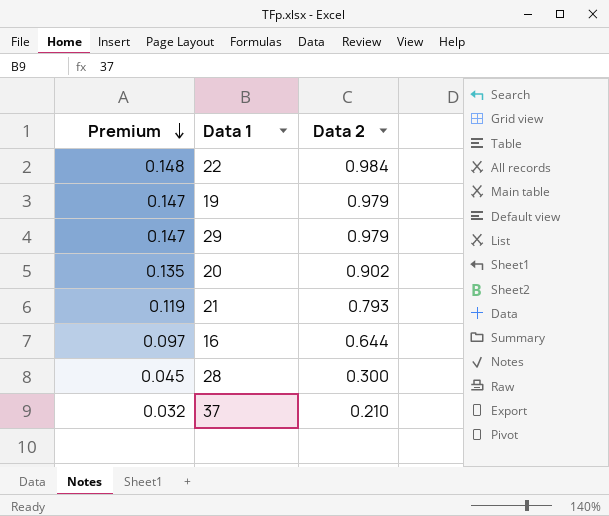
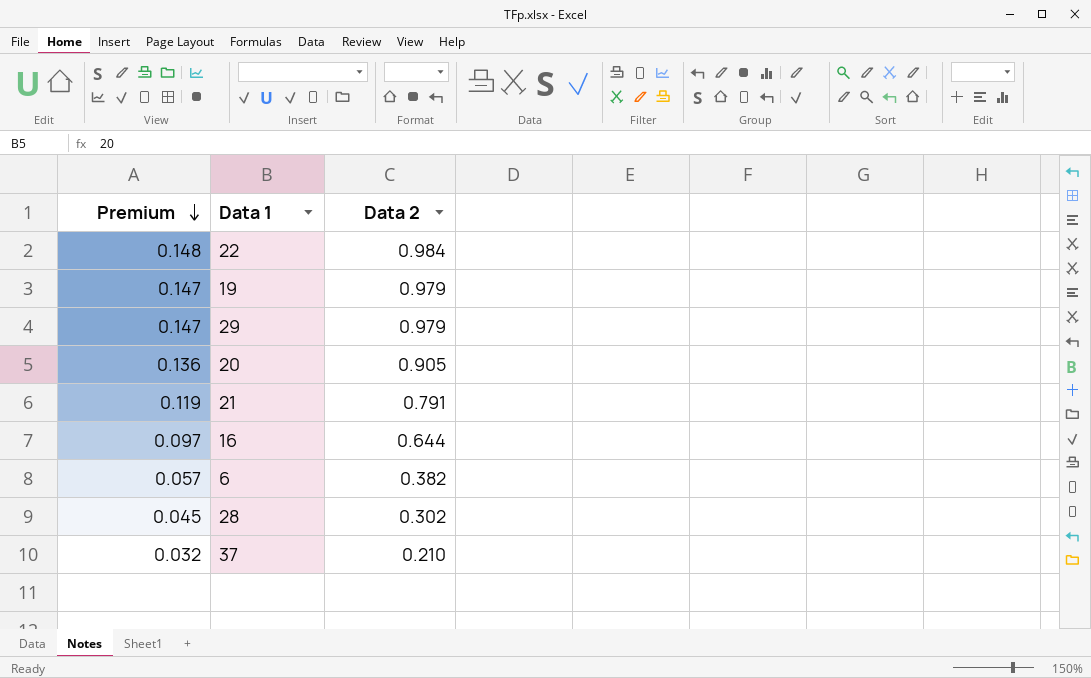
20 | Premium: 0.135 -> 0.136
20 | Data 2: 0.902 -> 0.905
21 | Data 2: 0.793 -> 0.791
row 6: none -> 0.057 | 0.382
28 | Data 2: 0.300 -> 0.302

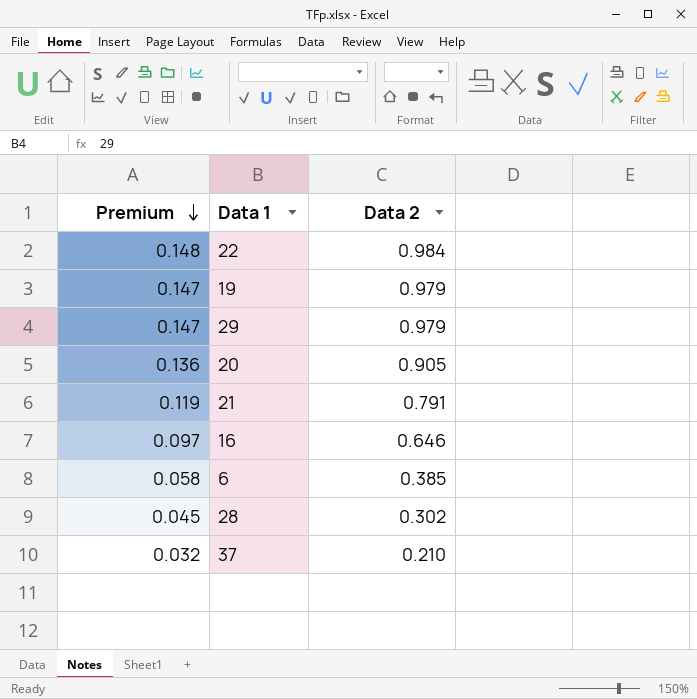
16 | Data 2: 0.644 -> 0.646
6 | Premium: 0.057 -> 0.058
6 | Data 2: 0.382 -> 0.385

